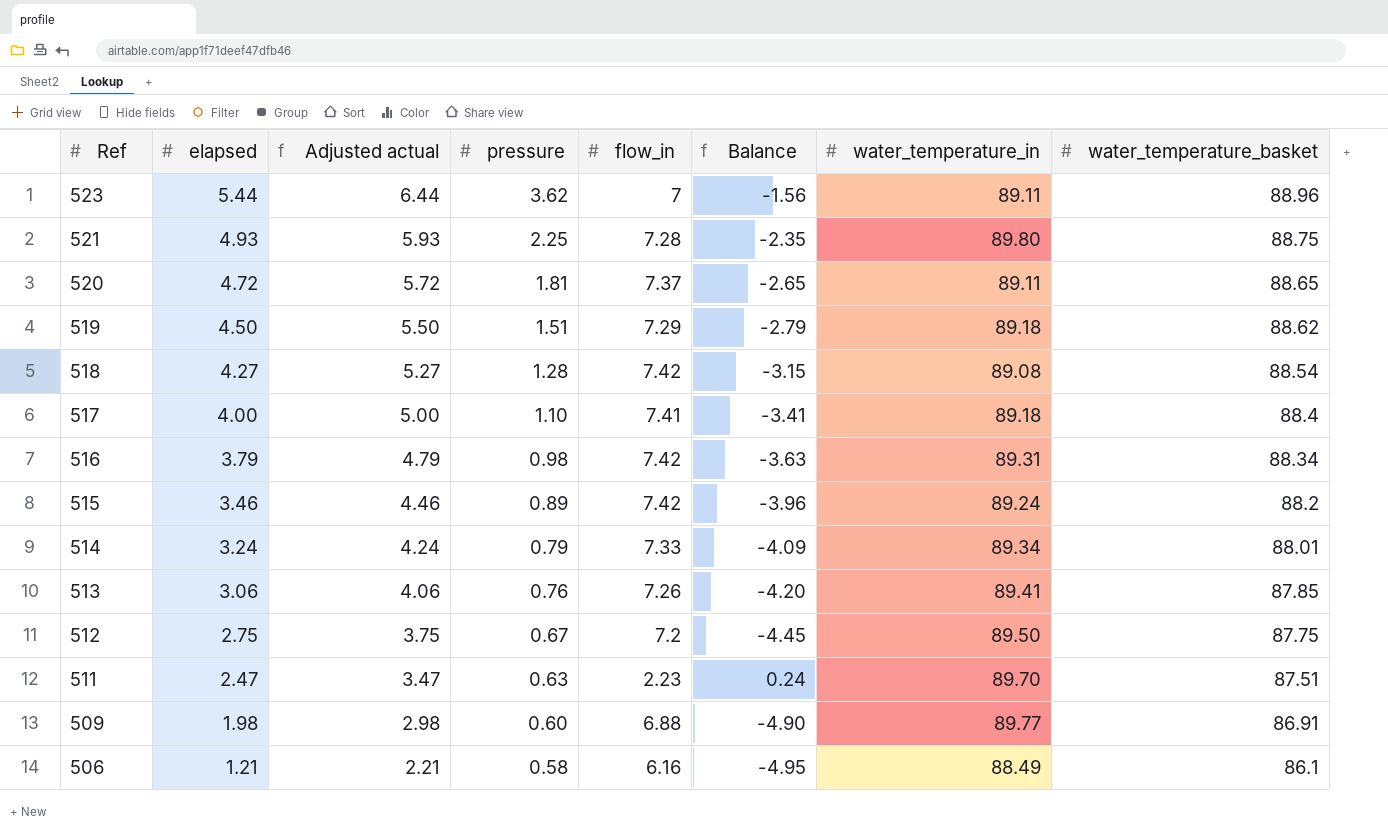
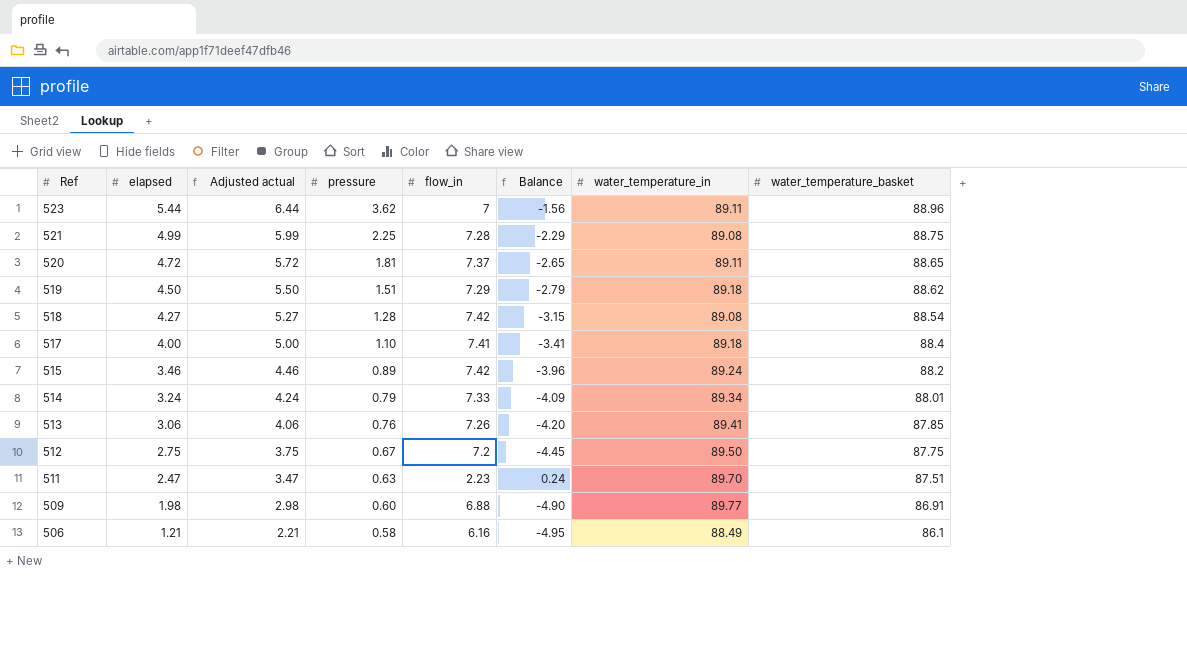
row 516: 3.79 | 4.79 | 0.98 | 7.42 | -3.63 | 89.31 | 88.34 -> none
521 | elapsed: 4.93 -> 4.99
521 | Adjusted actual: 5.93 -> 5.99
521 | Balance: -2.35 -> -2.29
521 | water_temperature_in: 89.80 -> 89.08

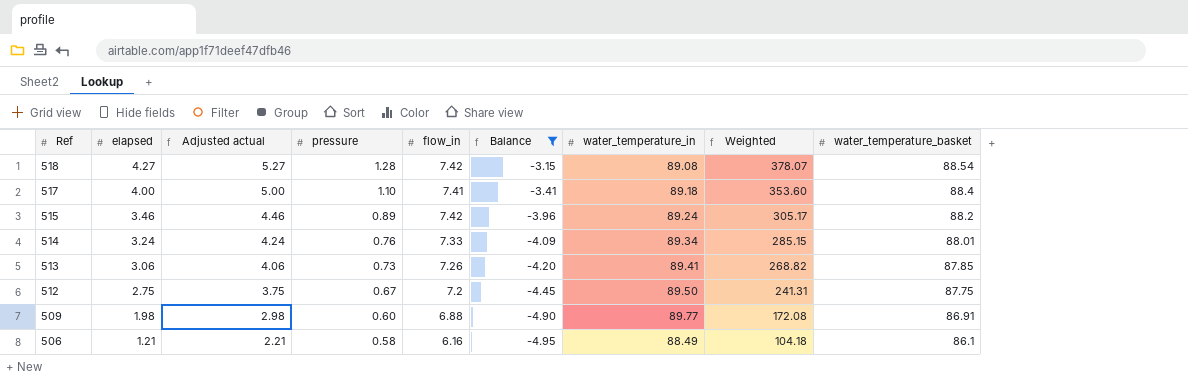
filter: none -> Balance <= -3.15
column Weighted | formula: none -> [elapsed] * [water_temperature_basket]
514 | pressure: 0.79 -> 0.76
513 | pressure: 0.76 -> 0.73

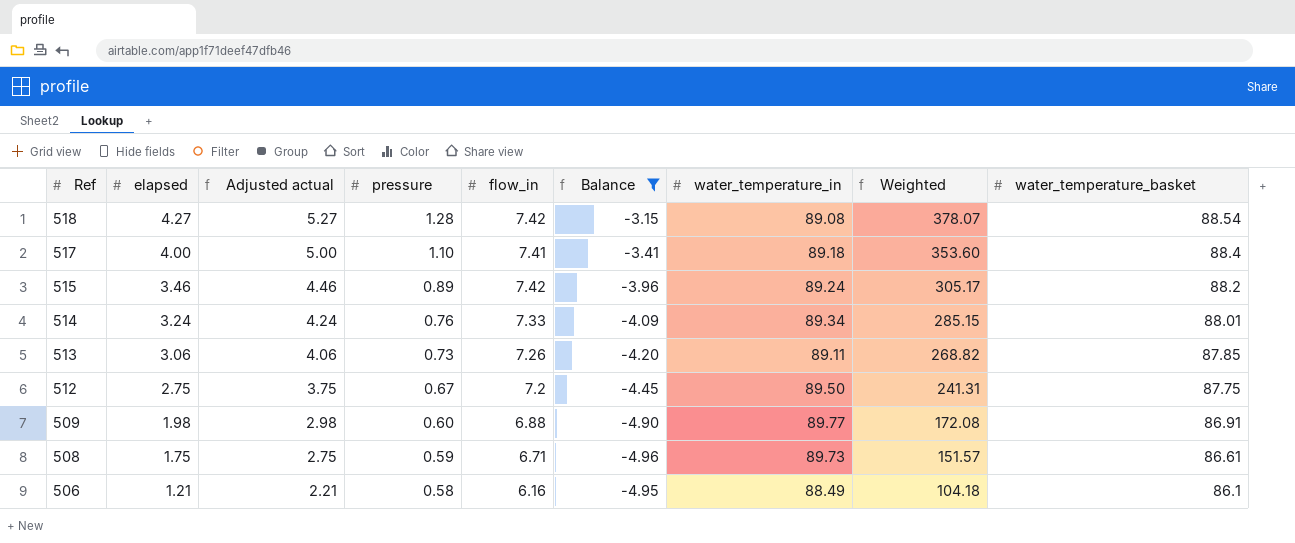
513 | water_temperature_in: 89.41 -> 89.11
row 508: none -> 1.75 | 2.75 | 0.59 | 6.71 | -4.96 | 89.73 | 151.57 | 86.61

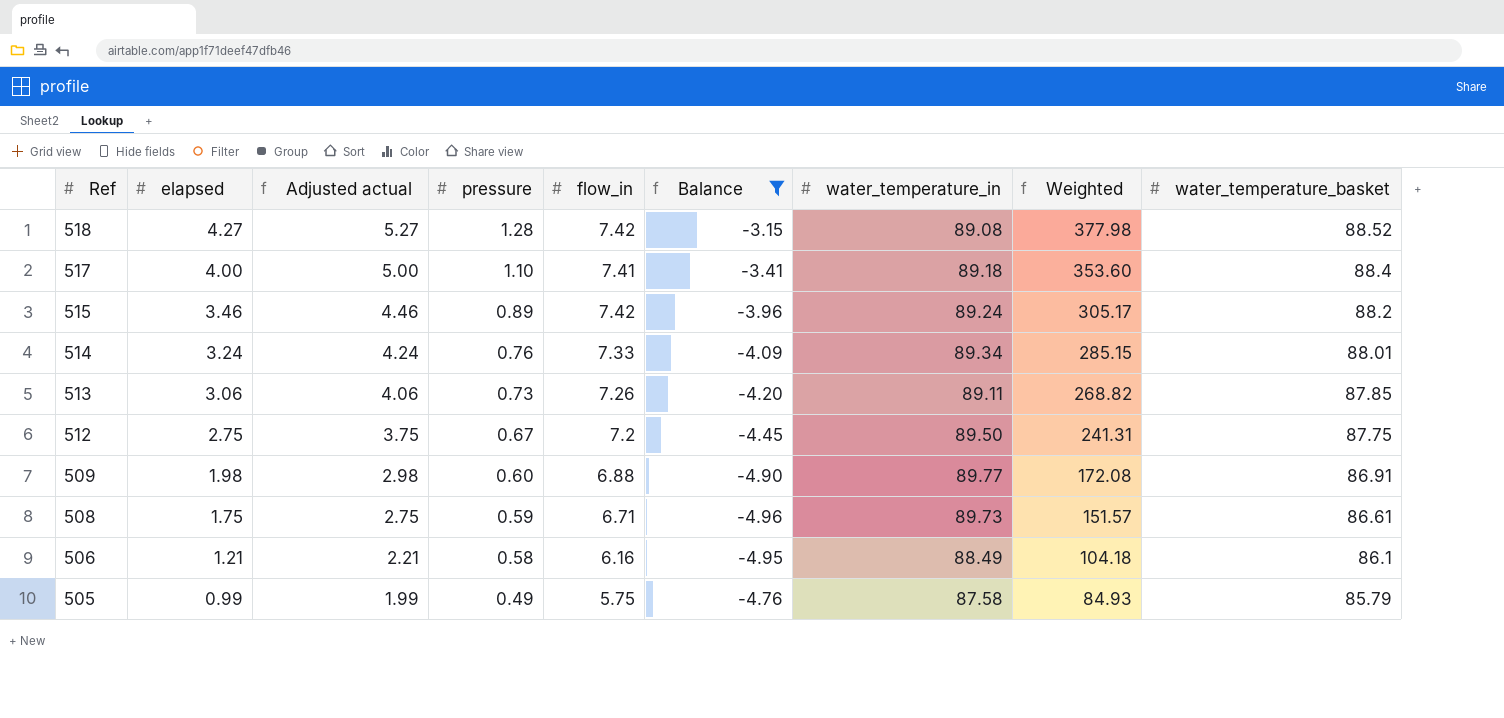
518 | Weighted: 378.07 -> 377.98
518 | water_temperature_basket: 88.54 -> 88.52
row 505: none -> 0.99 | 1.99 | 0.49 | 5.75 | -4.76 | 87.58 | 84.93 | 85.79

